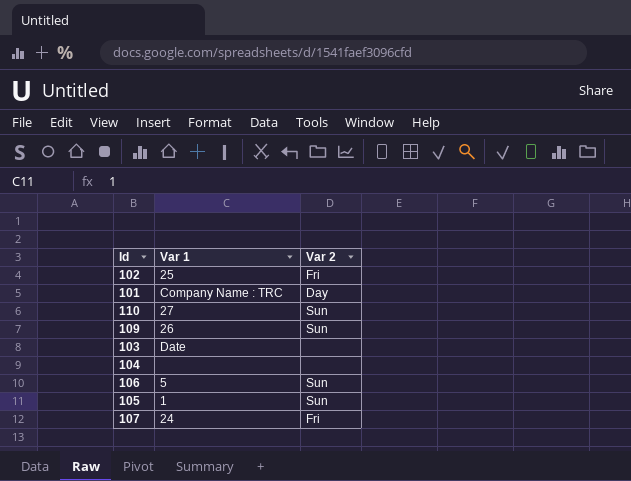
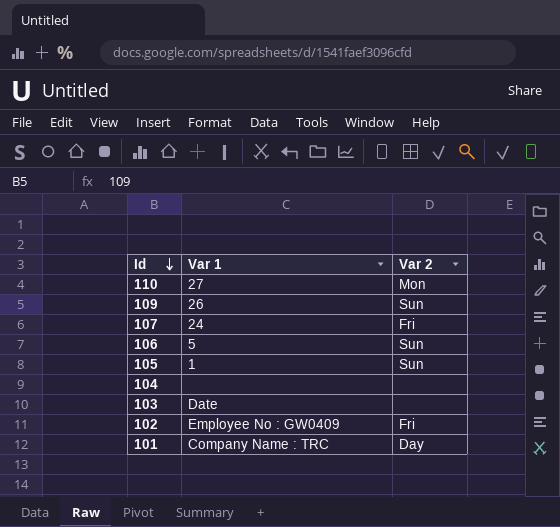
row order: none -> Id descending
110 | Var 2: Sun -> Mon
102 | Var 1: 25 -> Employee No : GW0409

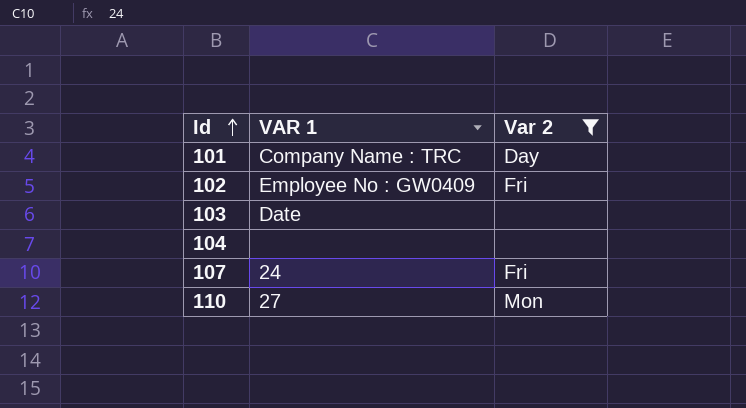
filter: none -> Var 2 != Sun
row order: Id descending -> Id ascending
column name: Var 1 -> VAR 1

